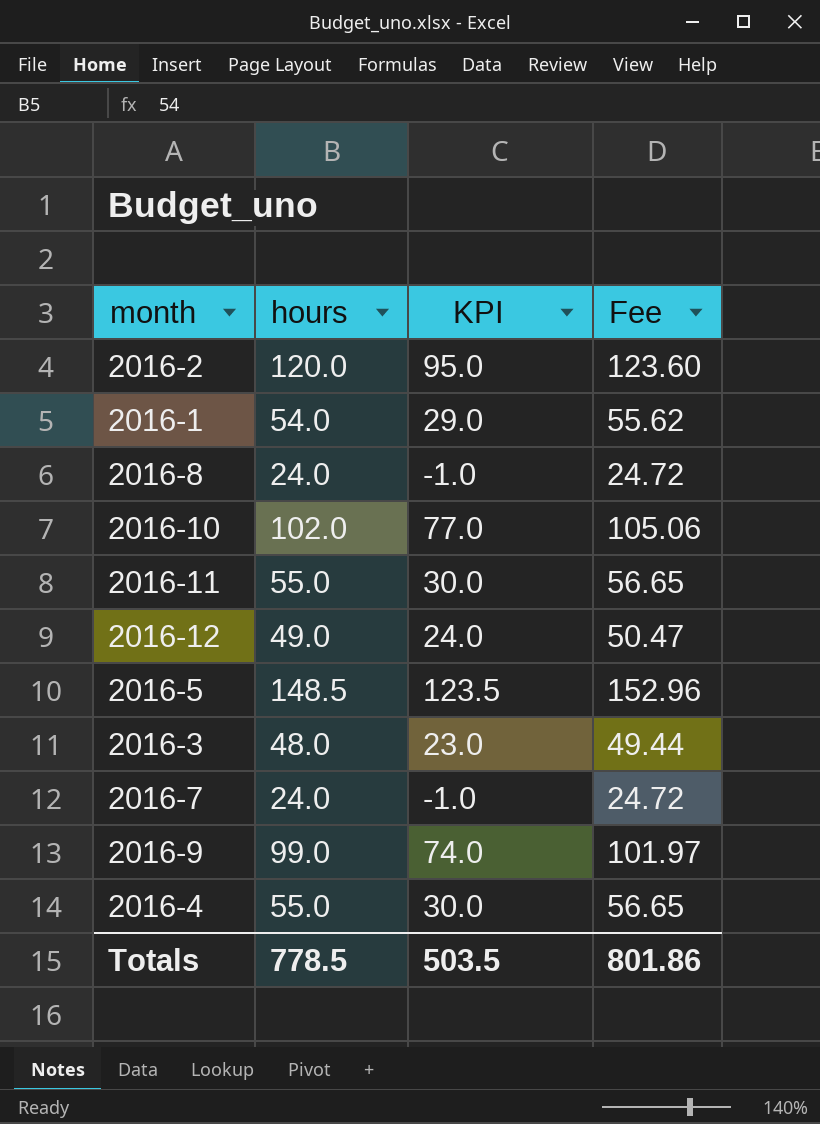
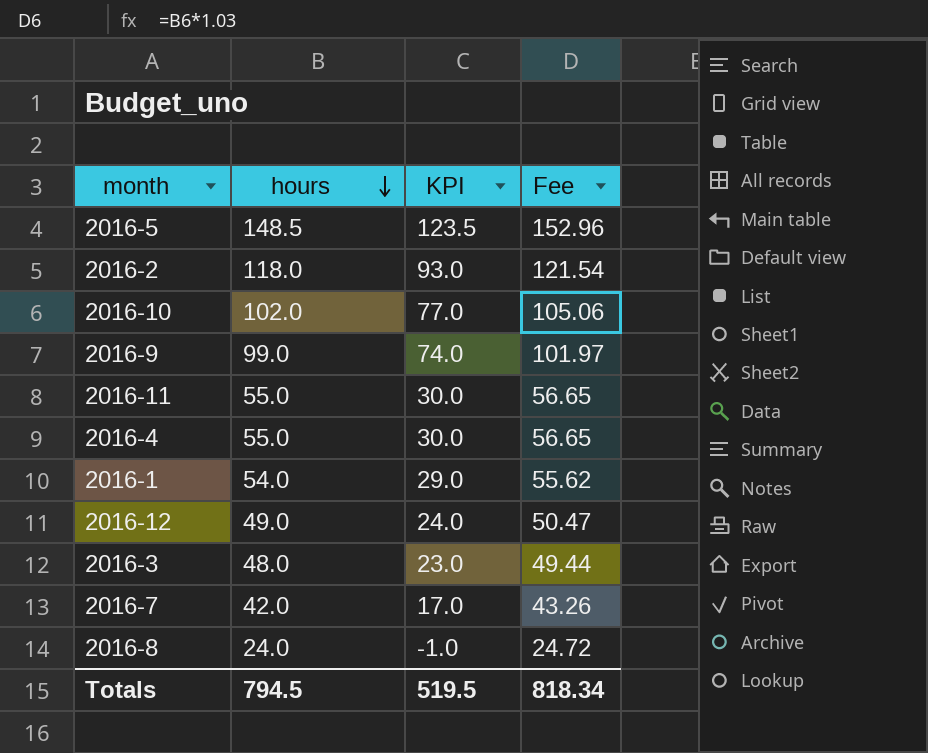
row order: none -> hours descending
2016-2 | hours: 120.0 -> 118.0
2016-2 | KPI: 95.0 -> 93.0
2016-2 | Fee: 123.60 -> 121.54
2016-7 | hours: 24.0 -> 42.0
2016-7 | KPI: -1.0 -> 17.0
2016-7 | Fee: 24.72 -> 43.26
Totals | hours: 778.5 -> 794.5
Totals | KPI: 503.5 -> 519.5
Totals | Fee: 801.86 -> 818.34

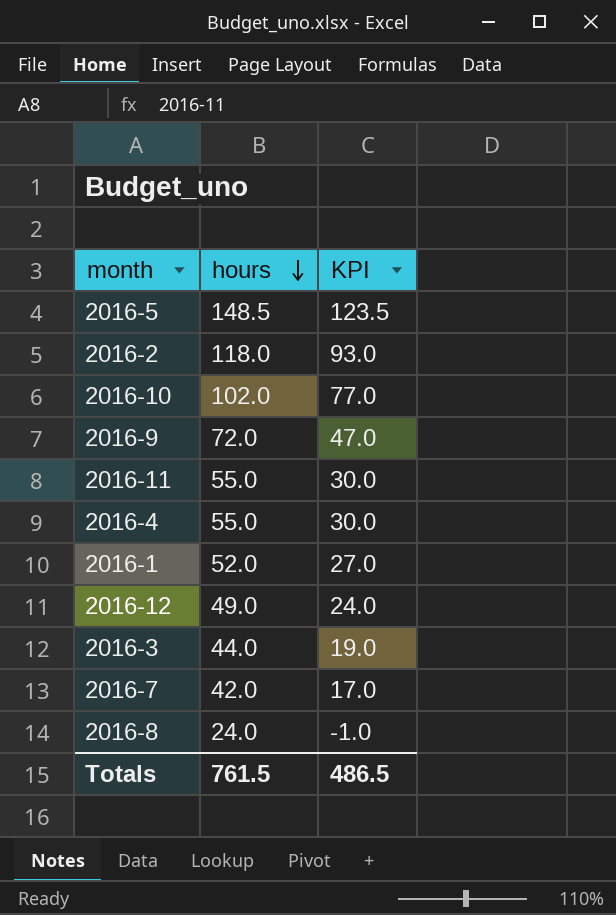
column Fee | formula: [hours] * 1.03 -> none
2016-9 | hours: 99.0 -> 72.0
2016-9 | KPI: 74.0 -> 47.0
2016-1 | hours: 54.0 -> 52.0
2016-1 | KPI: 29.0 -> 27.0
2016-3 | hours: 48.0 -> 44.0
2016-3 | KPI: 23.0 -> 19.0
Totals | hours: 794.5 -> 761.5
Totals | KPI: 519.5 -> 486.5

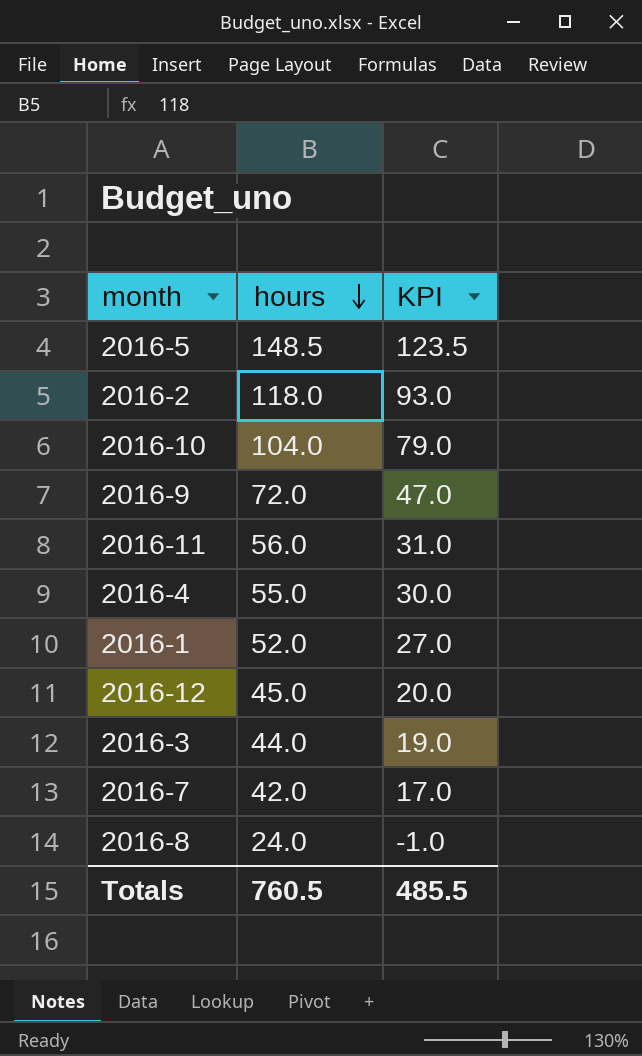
2016-10 | hours: 102.0 -> 104.0
2016-10 | KPI: 77.0 -> 79.0
2016-11 | hours: 55.0 -> 56.0
2016-11 | KPI: 30.0 -> 31.0
2016-12 | hours: 49.0 -> 45.0
2016-12 | KPI: 24.0 -> 20.0
Totals | hours: 761.5 -> 760.5
Totals | KPI: 486.5 -> 485.5

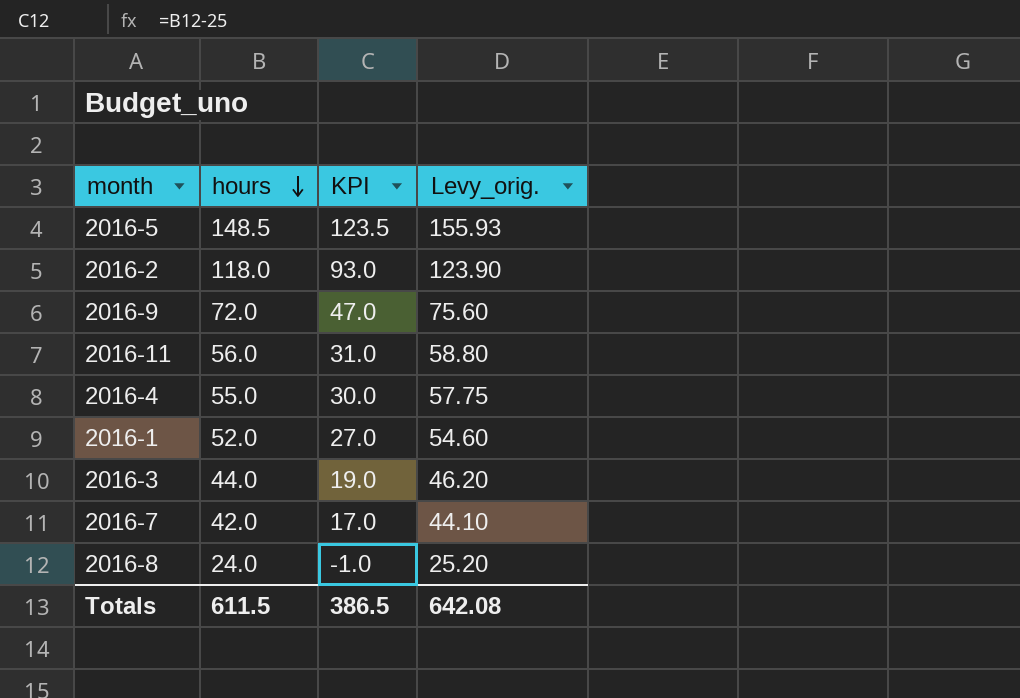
column Levy_orig. | formula: none -> [hours] * 1.05
row 2016-10: 104.0 | 79.0 -> none
row 2016-12: 45.0 | 20.0 -> none
Totals | hours: 760.5 -> 611.5
Totals | KPI: 485.5 -> 386.5

